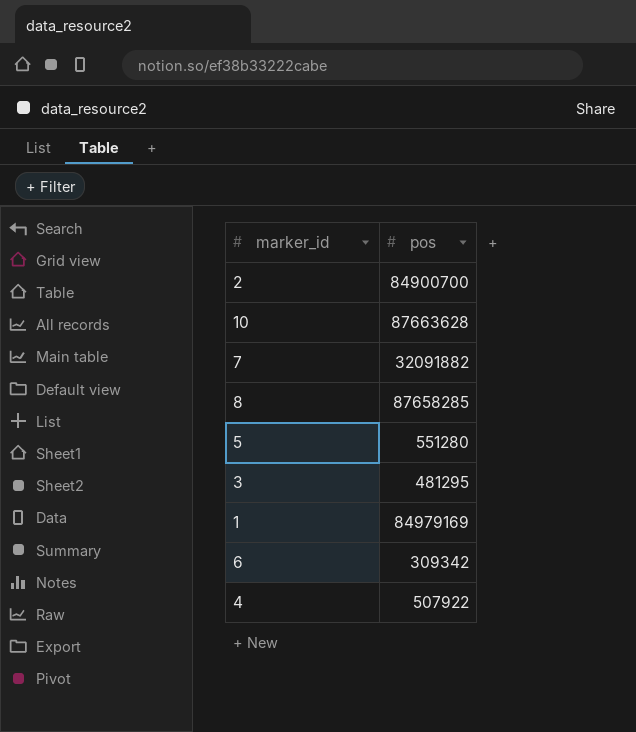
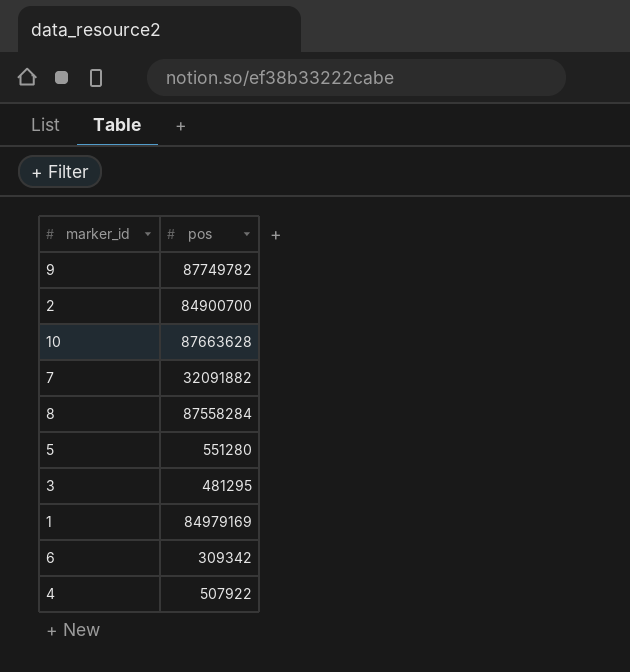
row 9: none -> 87749782
8 | pos: 87658285 -> 87558284

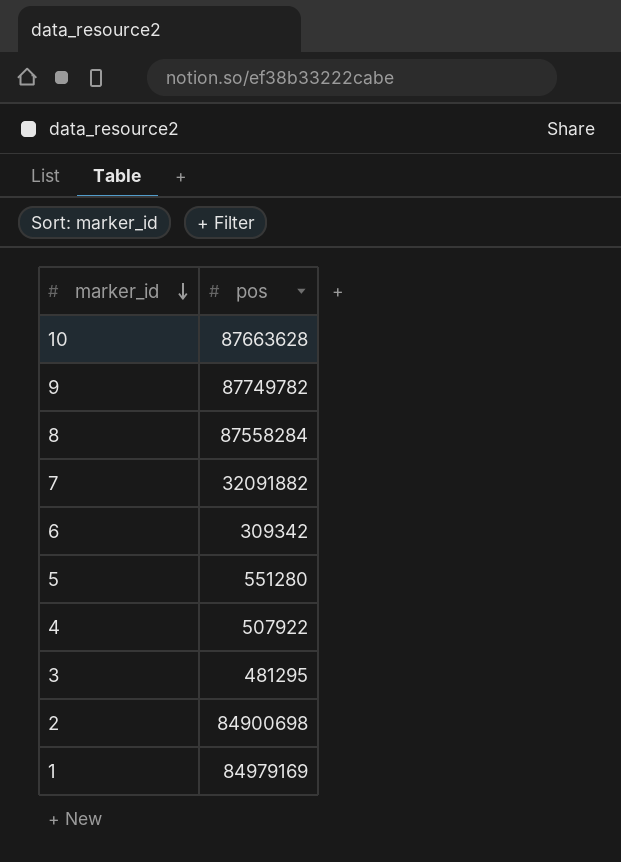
row order: none -> marker_id descending
2 | pos: 84900700 -> 84900698

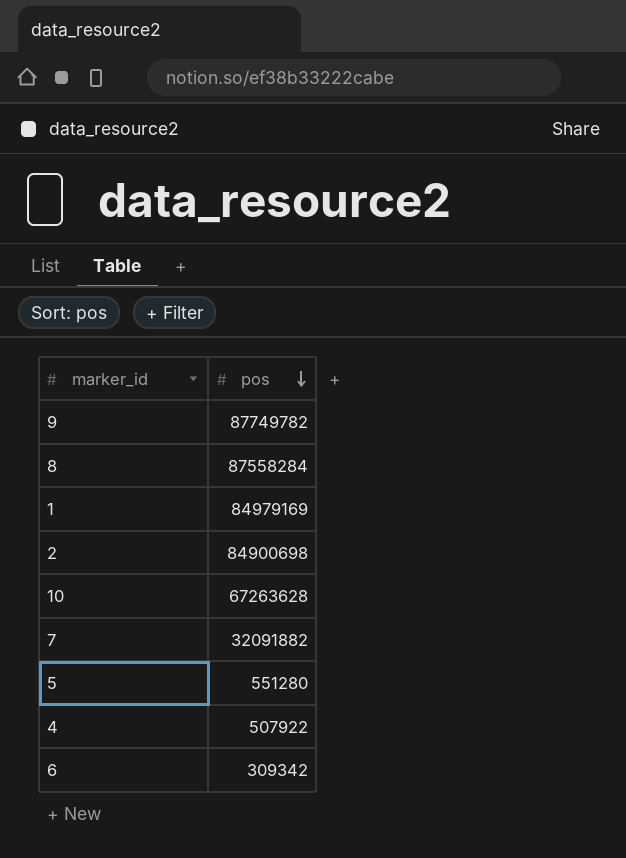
row order: marker_id descending -> pos descending
row 3: 481295 -> none
10 | pos: 87663628 -> 67263628

